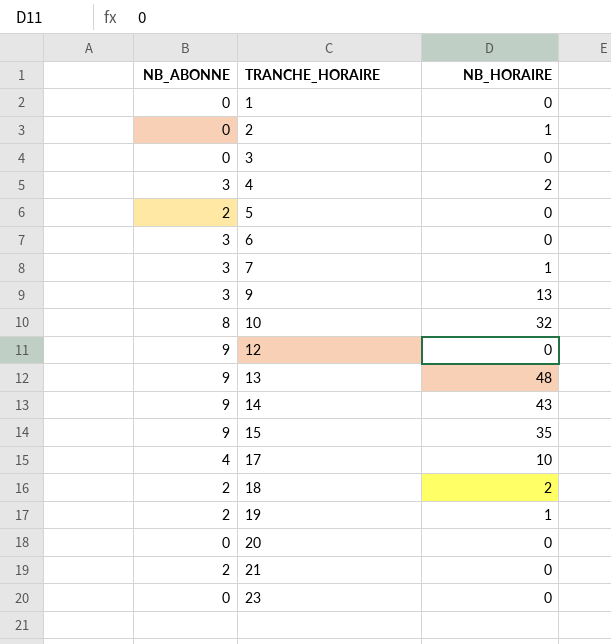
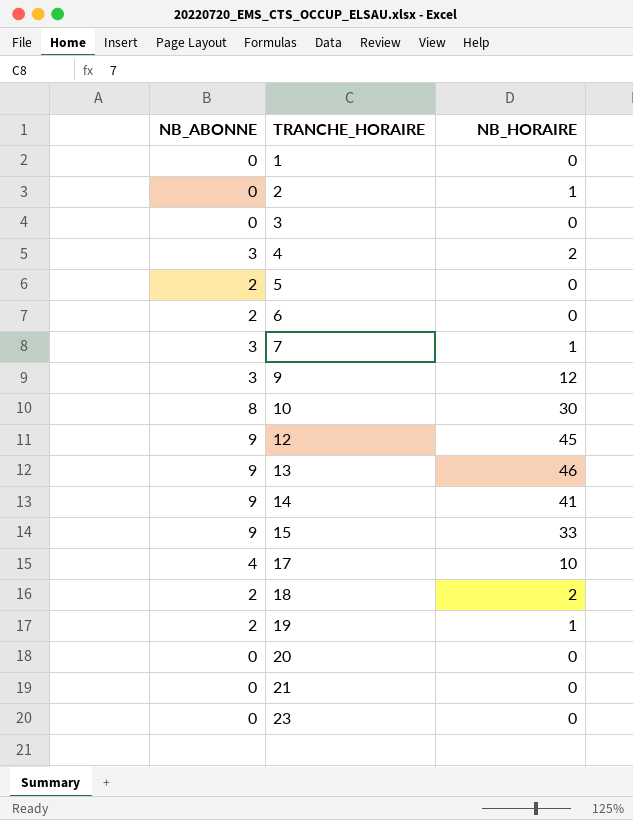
6 | NB_ABONNE: 3 -> 2
9 | NB_HORAIRE: 13 -> 12
10 | NB_HORAIRE: 32 -> 30
12 | NB_HORAIRE: 0 -> 45
13 | NB_HORAIRE: 48 -> 46
14 | NB_HORAIRE: 43 -> 41
15 | NB_HORAIRE: 35 -> 33
21 | NB_ABONNE: 2 -> 0

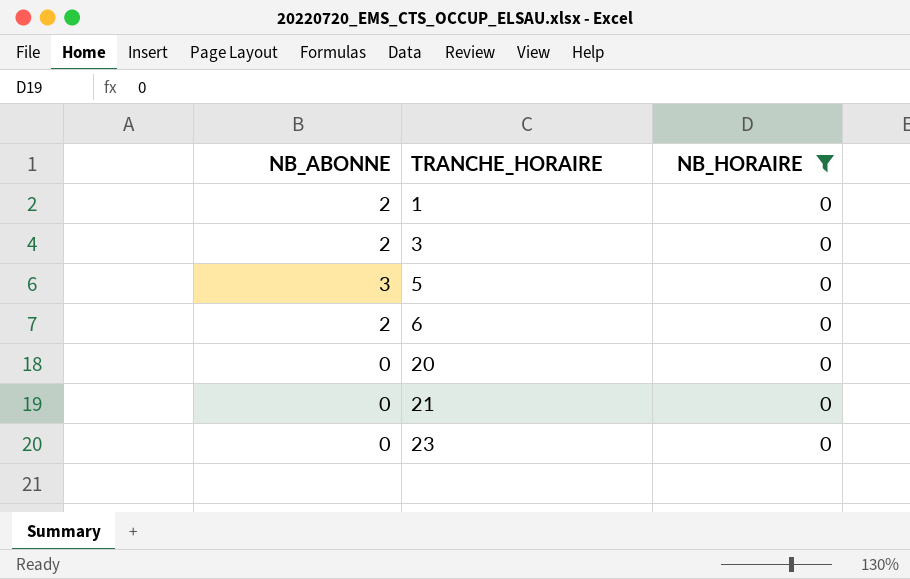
filter: none -> NB_HORAIRE = 0
1 | NB_ABONNE: 0 -> 2
3 | NB_ABONNE: 0 -> 2
5 | NB_ABONNE: 2 -> 3

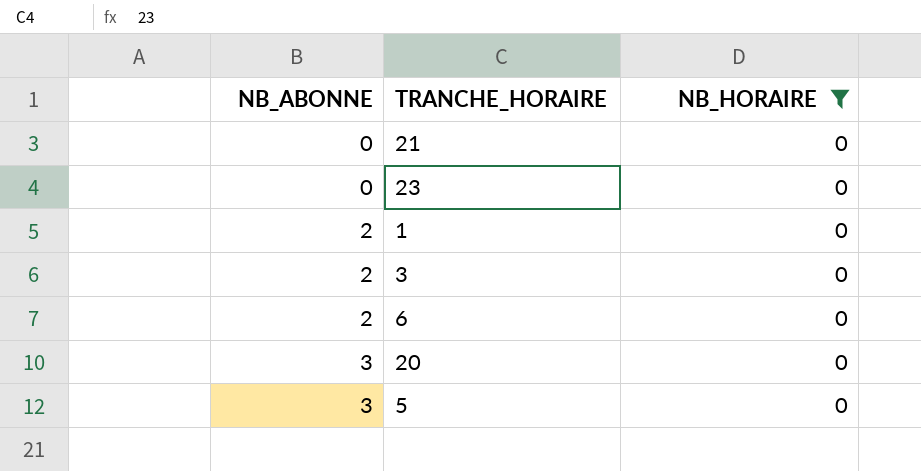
row order: TRANCHE_HORAIRE ascending -> NB_ABONNE ascending
20 | NB_ABONNE: 0 -> 3

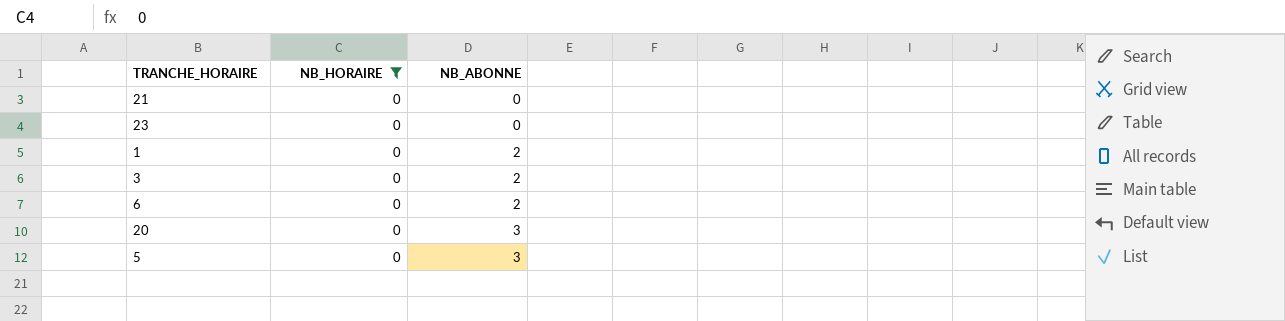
column NB_ABONNE | position: 1 -> 3

